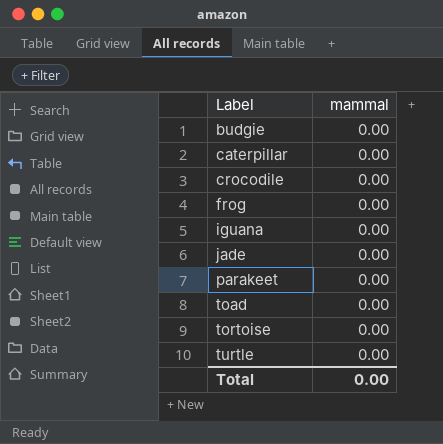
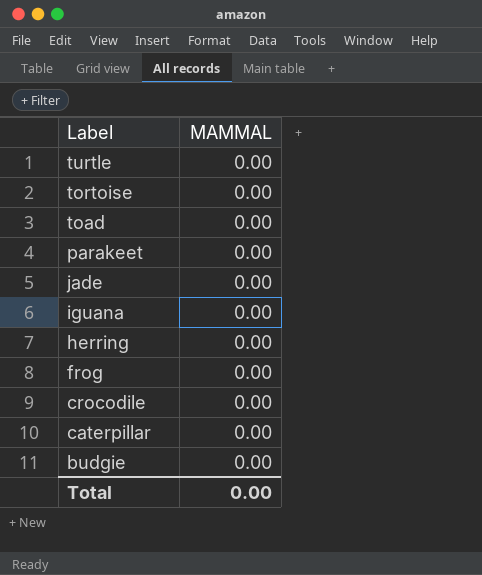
row order: Label ascending -> Label descending
column name: mammal -> MAMMAL
row herring: none -> 0.00

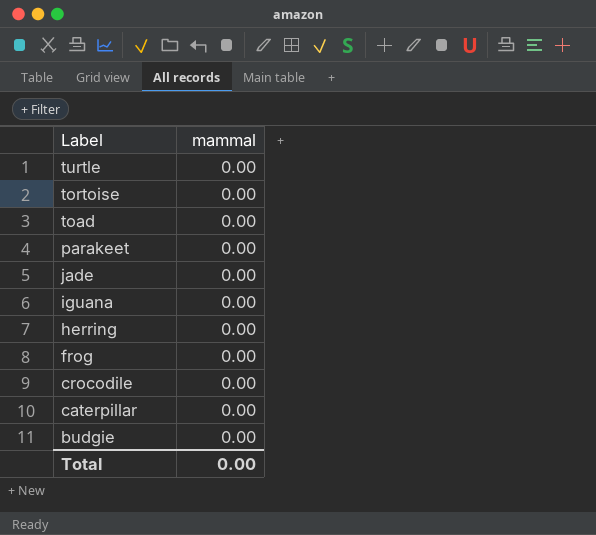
column name: MAMMAL -> mammal

